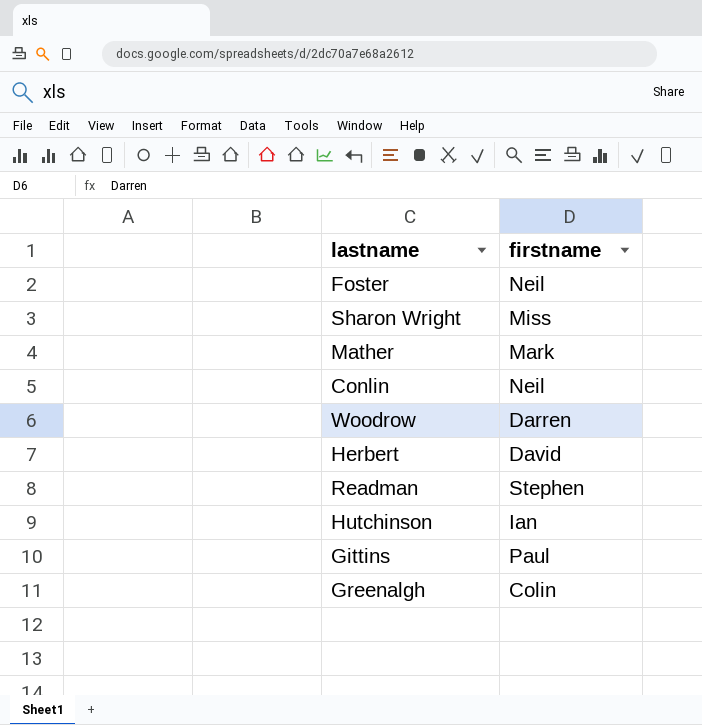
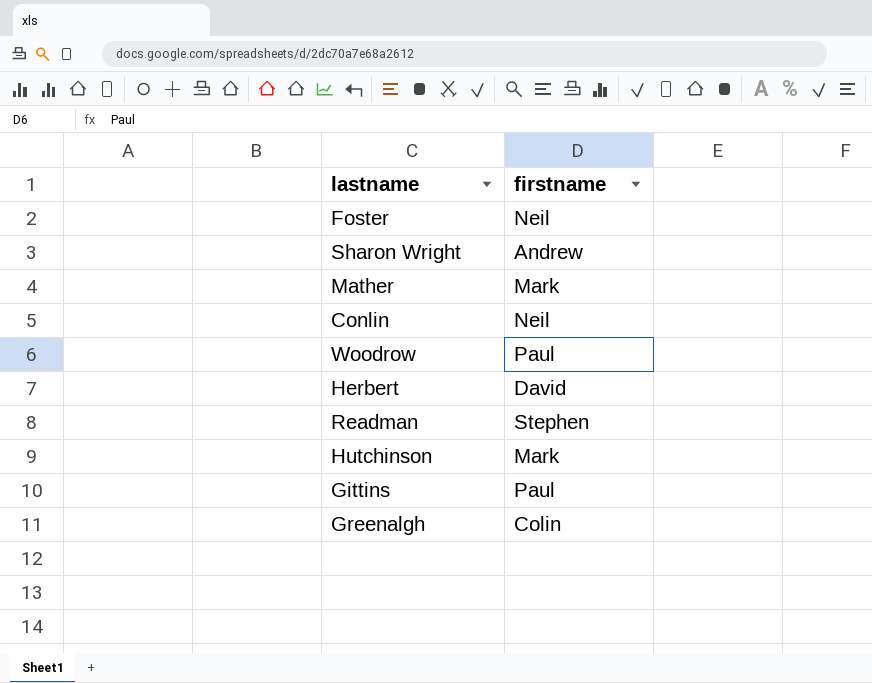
Sharon Wright | firstname: Miss -> Andrew
Woodrow | firstname: Darren -> Paul
Hutchinson | firstname: Ian -> Mark

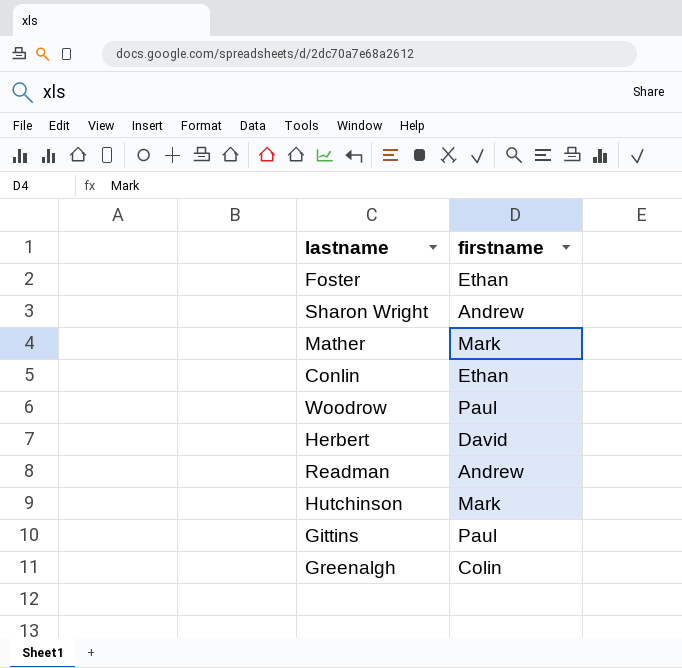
Foster | firstname: Neil -> Ethan
Conlin | firstname: Neil -> Ethan
Readman | firstname: Stephen -> Andrew

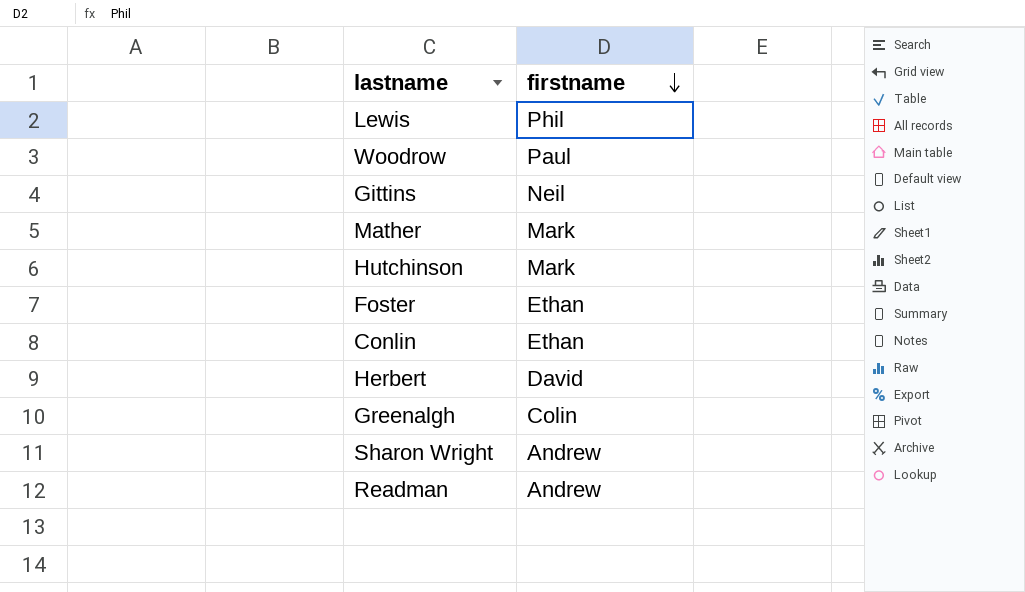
row order: none -> firstname descending
row Lewis: none -> Phil
Gittins | firstname: Paul -> Neil

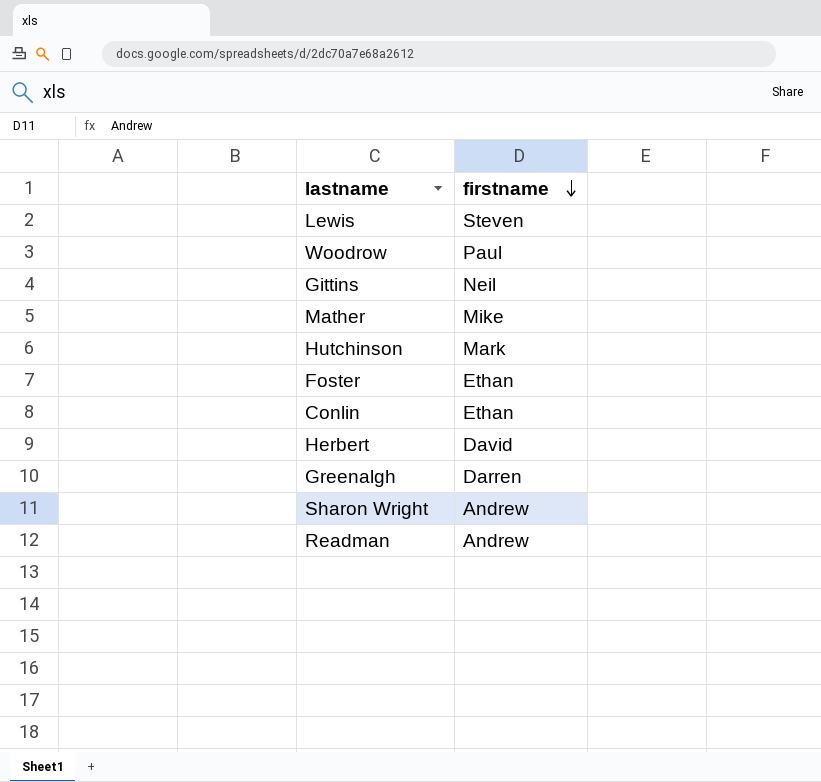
Lewis | firstname: Phil -> Steven
Mather | firstname: Mark -> Mike
Greenalgh | firstname: Colin -> Darren

